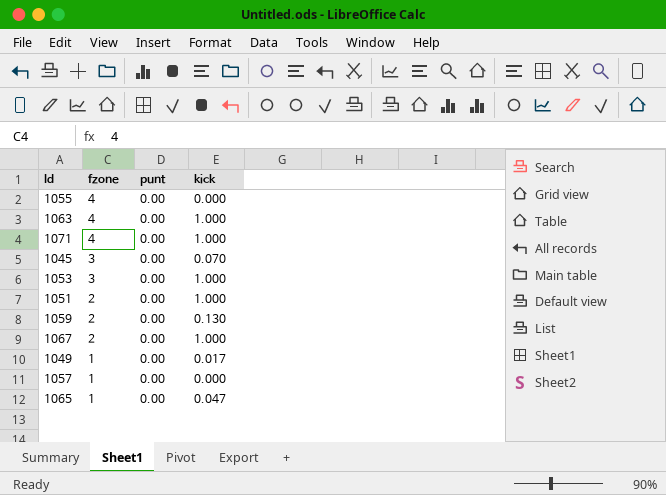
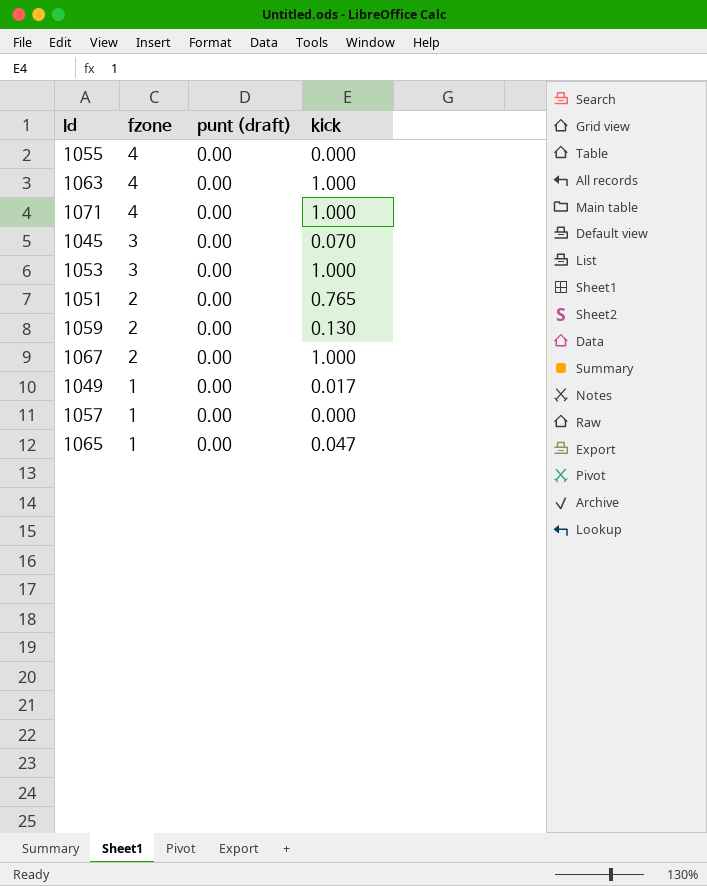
column name: punt -> punt (draft)
1051 | kick: 1.000 -> 0.765

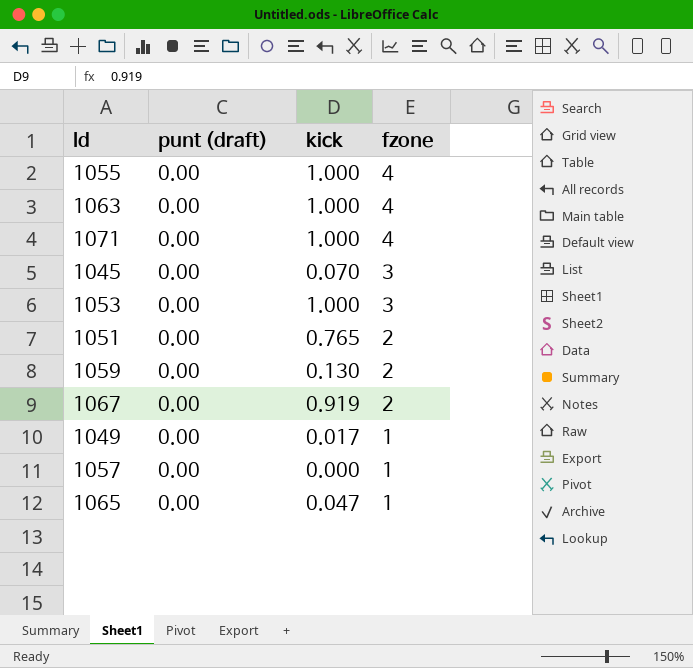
column fzone | position: 2 -> 4
1055 | kick: 0.000 -> 1.000
1067 | kick: 1.000 -> 0.919

